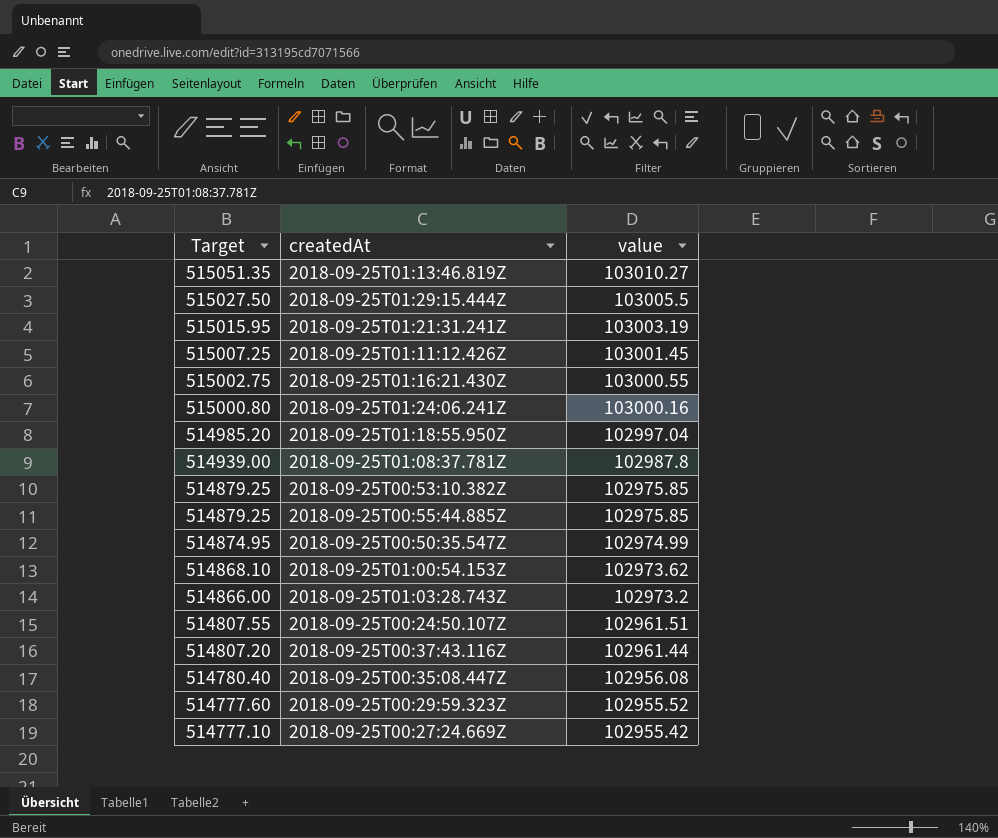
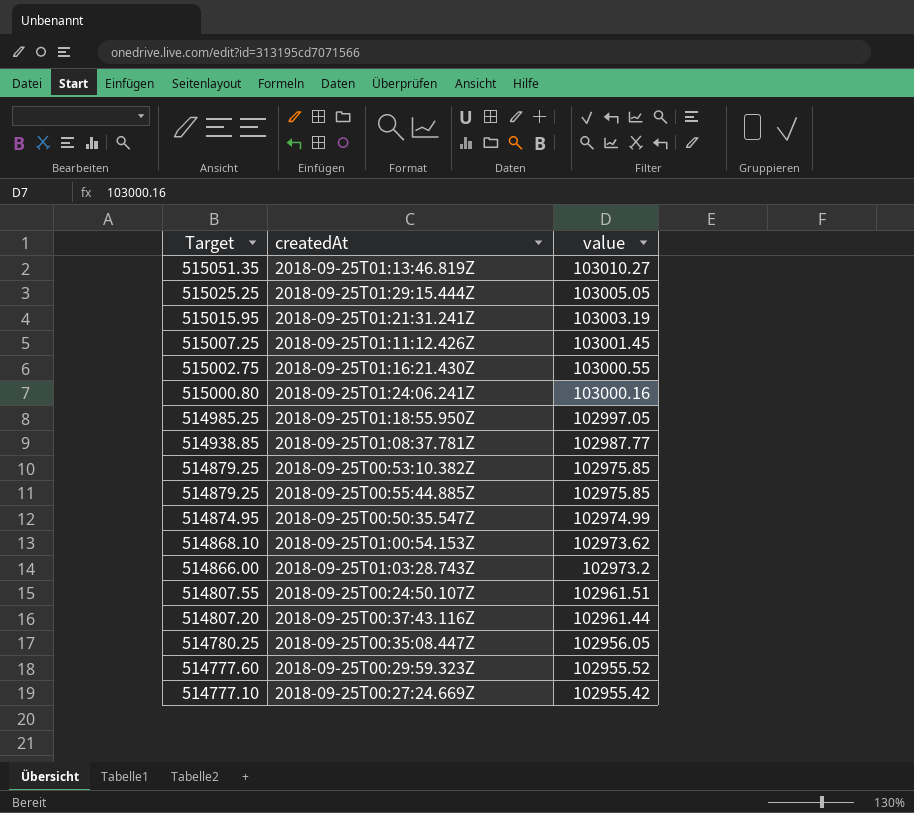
2018-09-25T01:29:15.444Z | Target: 515027.50 -> 515025.25
2018-09-25T01:29:15.444Z | value: 103005.5 -> 103005.05
2018-09-25T01:18:55.950Z | Target: 514985.20 -> 514985.25
2018-09-25T01:18:55.950Z | value: 102997.04 -> 102997.05
2018-09-25T01:08:37.781Z | Target: 514939.00 -> 514938.85
2018-09-25T01:08:37.781Z | value: 102987.8 -> 102987.77
2018-09-25T00:35:08.447Z | Target: 514780.40 -> 514780.25
2018-09-25T00:35:08.447Z | value: 102956.08 -> 102956.05

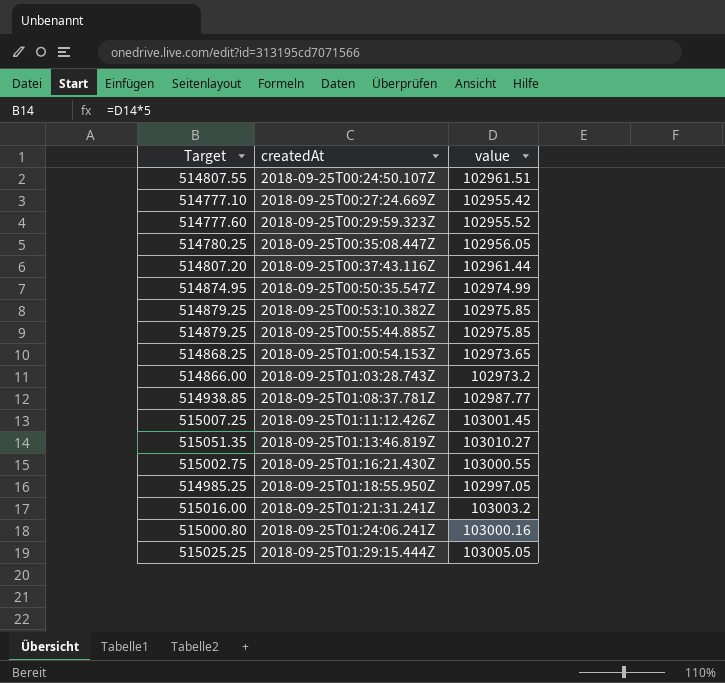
row order: Target descending -> createdAt ascending
2018-09-25T01:00:54.153Z | Target: 514868.10 -> 514868.25
2018-09-25T01:00:54.153Z | value: 102973.62 -> 102973.65
2018-09-25T01:21:31.241Z | Target: 515015.95 -> 515016.00
2018-09-25T01:21:31.241Z | value: 103003.19 -> 103003.2

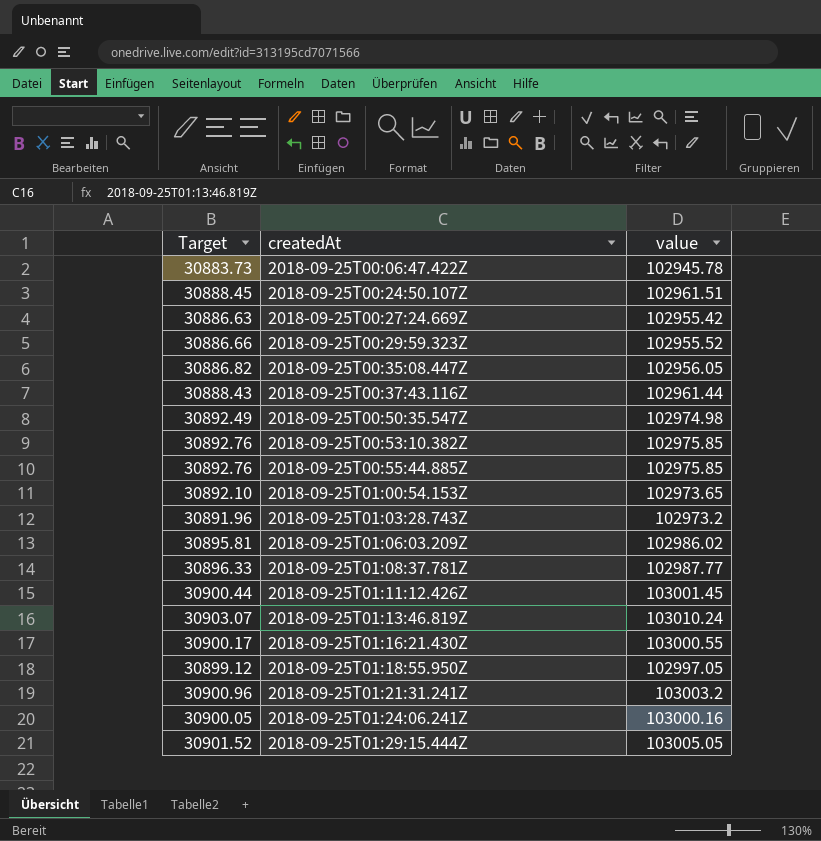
column Target | formula: [value] * 5 -> [value] * 0.3
row 2018-09-25T00:06:47.422Z: none -> 30883.73 | 102945.78
2018-09-25T00:50:35.547Z | value: 102974.99 -> 102974.98
row 2018-09-25T01:06:03.209Z: none -> 30895.81 | 102986.02
2018-09-25T01:13:46.819Z | value: 103010.27 -> 103010.24

